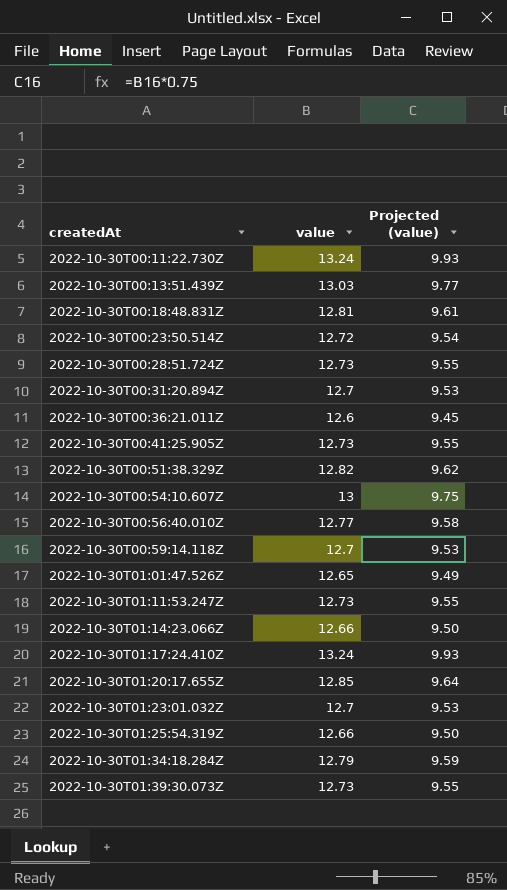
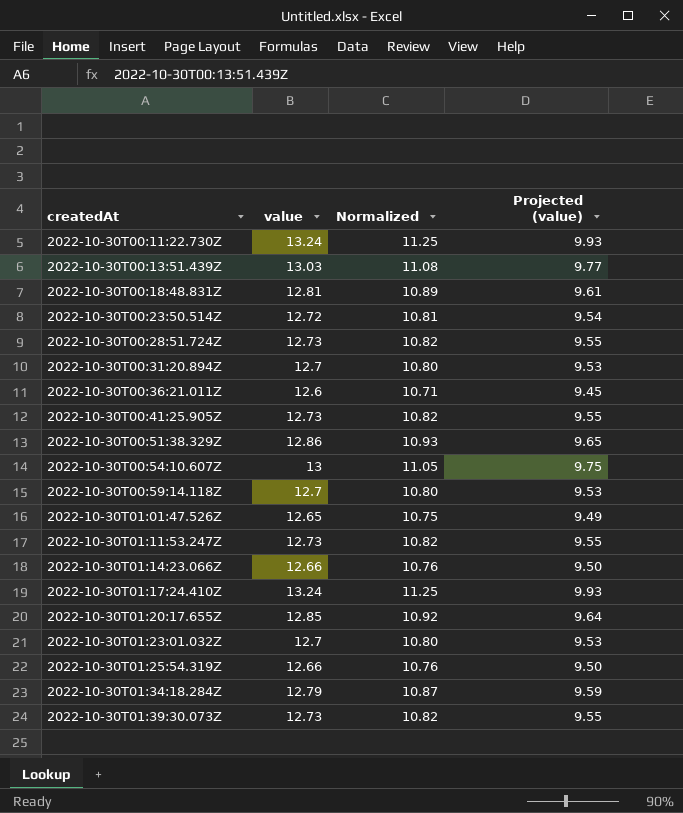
column Normalized | formula: none -> [value] * 0.85
row 2022-10-30T00:56:40.010Z: 12.77 | 9.58 -> none
2022-10-30T00:51:38.329Z | value: 12.82 -> 12.86
2022-10-30T00:51:38.329Z | Projected (value): 9.62 -> 9.65

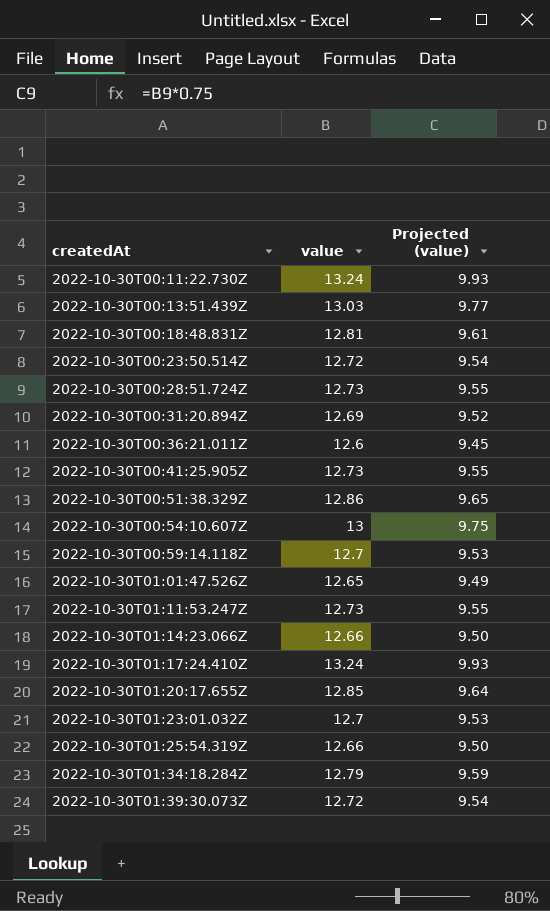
column Normalized | formula: [value] * 0.85 -> none
2022-10-30T00:31:20.894Z | value: 12.7 -> 12.69
2022-10-30T00:31:20.894Z | Projected (value): 9.53 -> 9.52
2022-10-30T01:39:30.073Z | value: 12.73 -> 12.72
2022-10-30T01:39:30.073Z | Projected (value): 9.55 -> 9.54

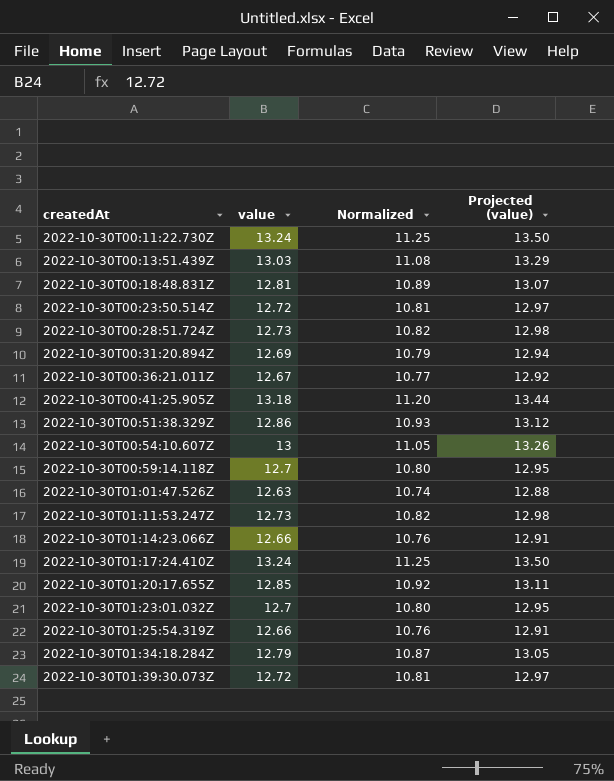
column Normalized | formula: none -> [value] * 0.85
column Projected (value) | formula: [value] * 0.75 -> [value] * 1.02
2022-10-30T00:36:21.011Z | value: 12.6 -> 12.67
2022-10-30T00:41:25.905Z | value: 12.73 -> 13.18
2022-10-30T01:01:47.526Z | value: 12.65 -> 12.63

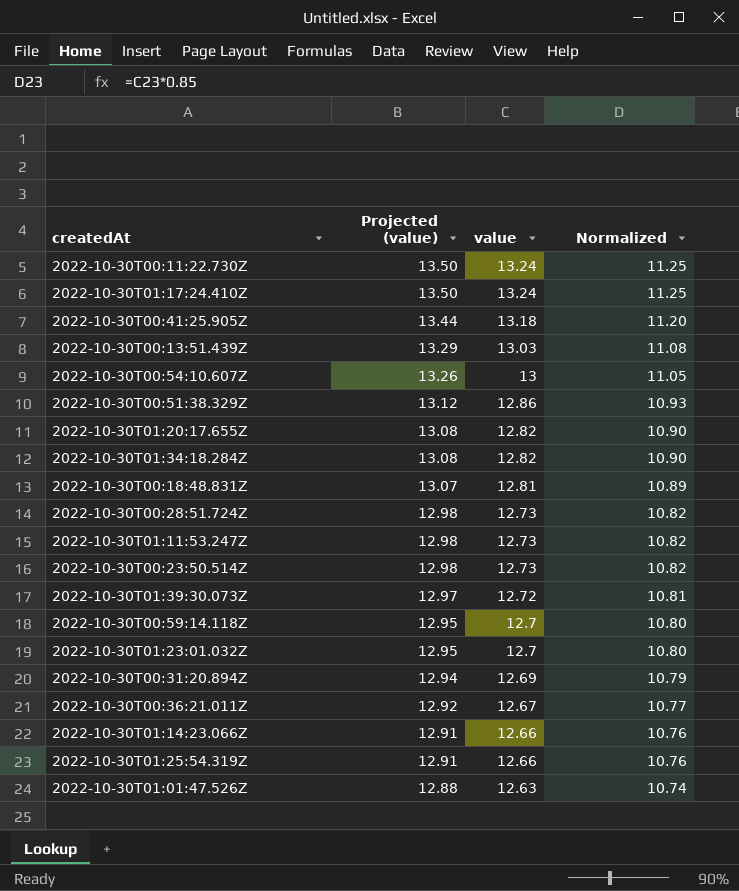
row order: createdAt ascending -> Projected (value) descending
column Projected (value) | position: 4 -> 2
2022-10-30T01:20:17.655Z | Projected (value): 13.11 -> 13.08
2022-10-30T01:20:17.655Z | value: 12.85 -> 12.82
2022-10-30T01:20:17.655Z | Normalized: 10.92 -> 10.90
2022-10-30T01:34:18.284Z | Projected (value): 13.05 -> 13.08
2022-10-30T01:34:18.284Z | value: 12.79 -> 12.82
2022-10-30T01:34:18.284Z | Normalized: 10.87 -> 10.90
2022-10-30T00:23:50.514Z | Projected (value): 12.97 -> 12.98
2022-10-30T00:23:50.514Z | value: 12.72 -> 12.73
2022-10-30T00:23:50.514Z | Normalized: 10.81 -> 10.82

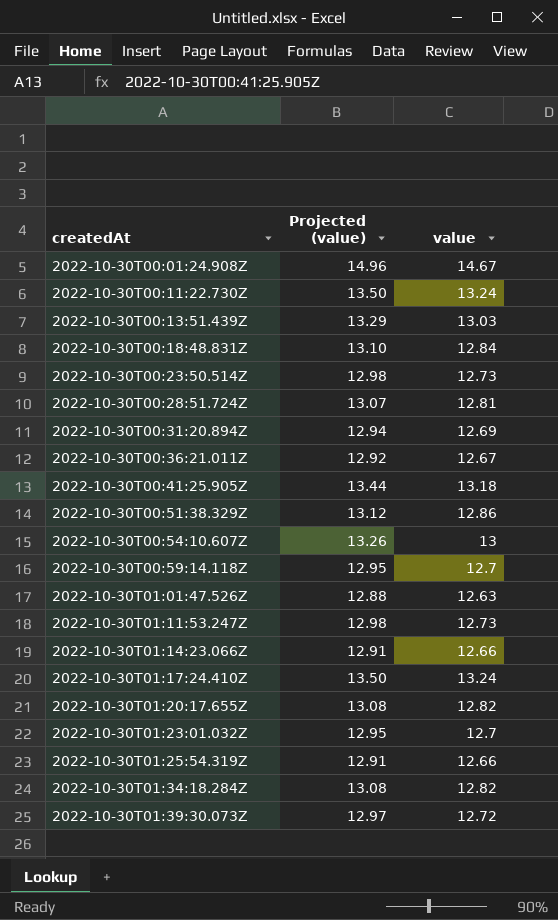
row order: Projected (value) descending -> createdAt ascending
column Normalized | formula: [value] * 0.85 -> none
row 2022-10-30T00:01:24.908Z: none -> 14.96 | 14.67
2022-10-30T00:18:48.831Z | Projected (value): 13.07 -> 13.10
2022-10-30T00:18:48.831Z | value: 12.81 -> 12.84
2022-10-30T00:28:51.724Z | Projected (value): 12.98 -> 13.07
2022-10-30T00:28:51.724Z | value: 12.73 -> 12.81

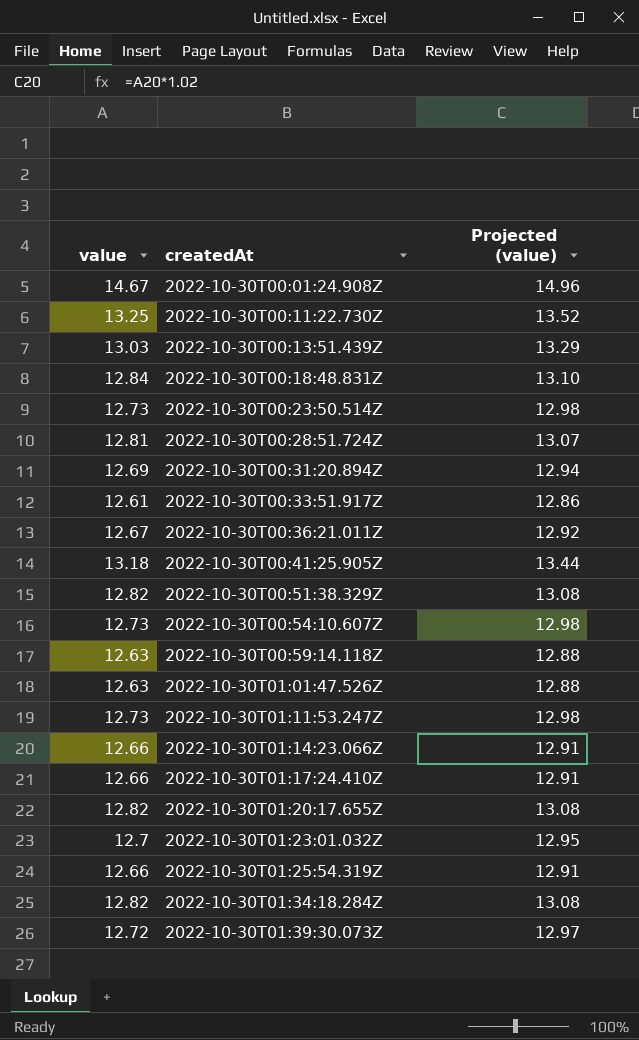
column value | position: 3 -> 1
2022-10-30T00:11:22.730Z | value: 13.24 -> 13.25
2022-10-30T00:11:22.730Z | Projected (value): 13.50 -> 13.52
row 2022-10-30T00:33:51.917Z: none -> 12.61 | 12.86
2022-10-30T00:51:38.329Z | value: 12.86 -> 12.82
2022-10-30T00:51:38.329Z | Projected (value): 13.12 -> 13.08
2022-10-30T00:54:10.607Z | value: 13 -> 12.73
2022-10-30T00:54:10.607Z | Projected (value): 13.26 -> 12.98
2022-10-30T00:59:14.118Z | value: 12.7 -> 12.63
2022-10-30T00:59:14.118Z | Projected (value): 12.95 -> 12.88
2022-10-30T01:17:24.410Z | value: 13.24 -> 12.66
2022-10-30T01:17:24.410Z | Projected (value): 13.50 -> 12.91

